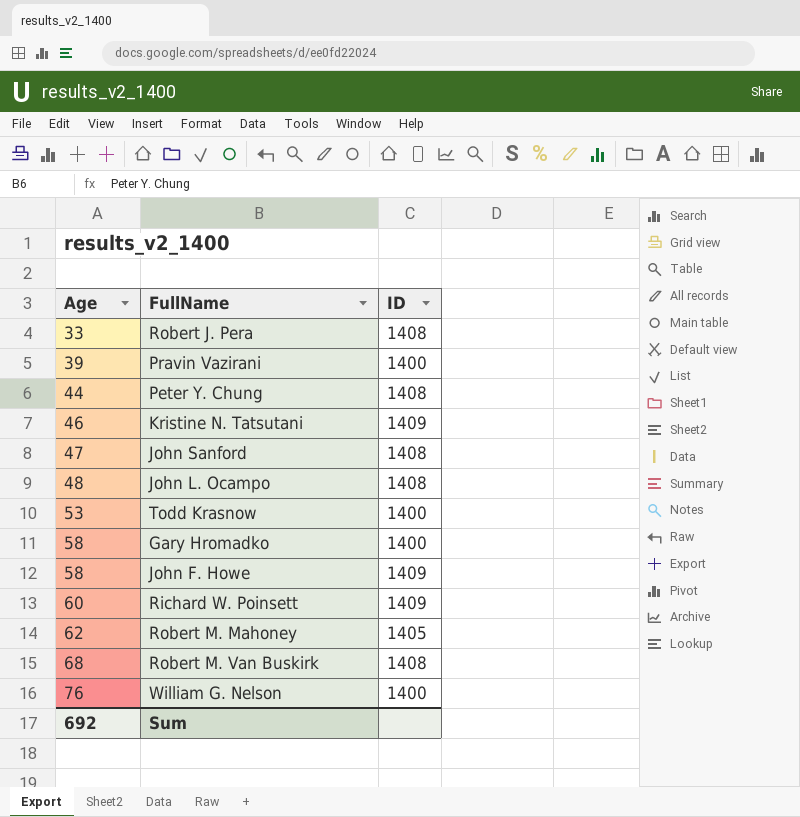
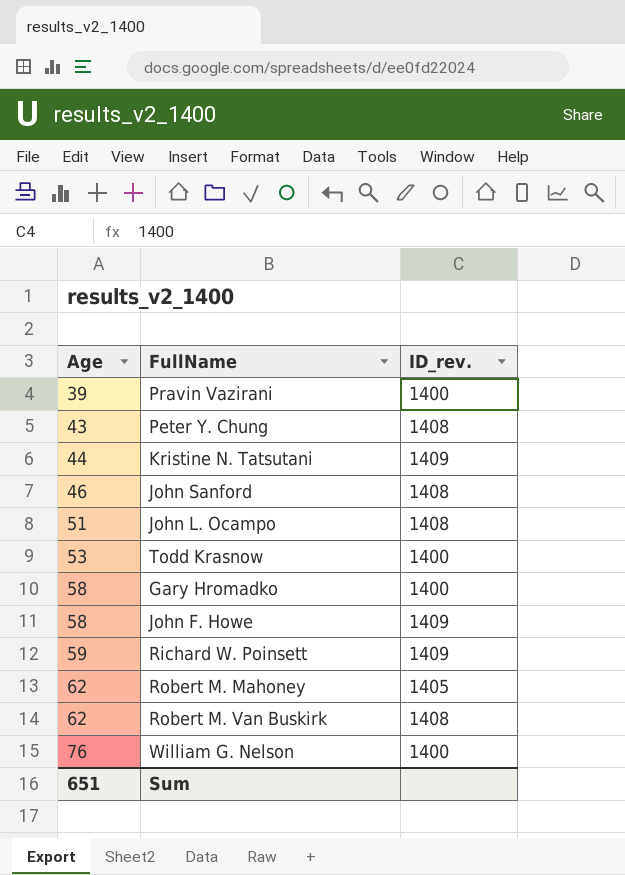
column name: ID -> ID_rev.
row Robert J. Pera: 33 | 1408 -> none
Peter Y. Chung | Age: 44 -> 43
Kristine N. Tatsutani | Age: 46 -> 44
John Sanford | Age: 47 -> 46
John L. Ocampo | Age: 48 -> 51
Richard W. Poinsett | Age: 60 -> 59
Robert M. Van Buskirk | Age: 68 -> 62
Sum | Age: 692 -> 651

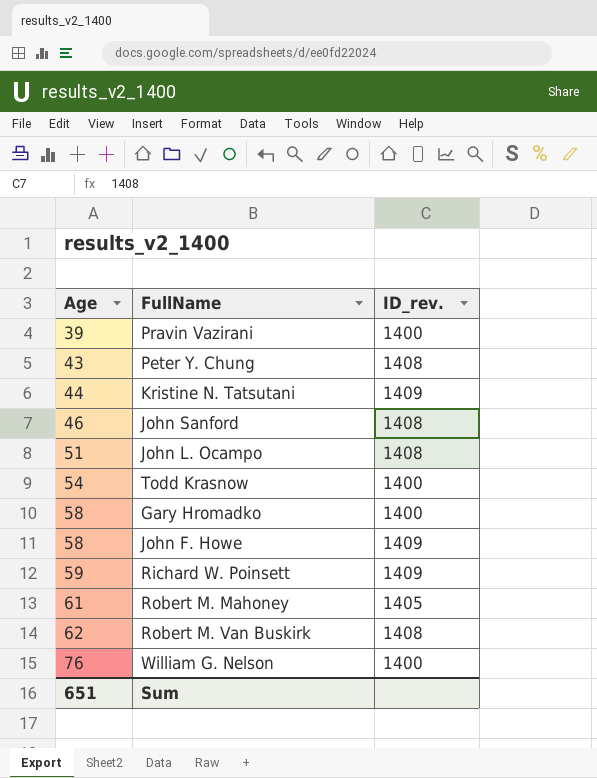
Todd Krasnow | Age: 53 -> 54
Robert M. Mahoney | Age: 62 -> 61

